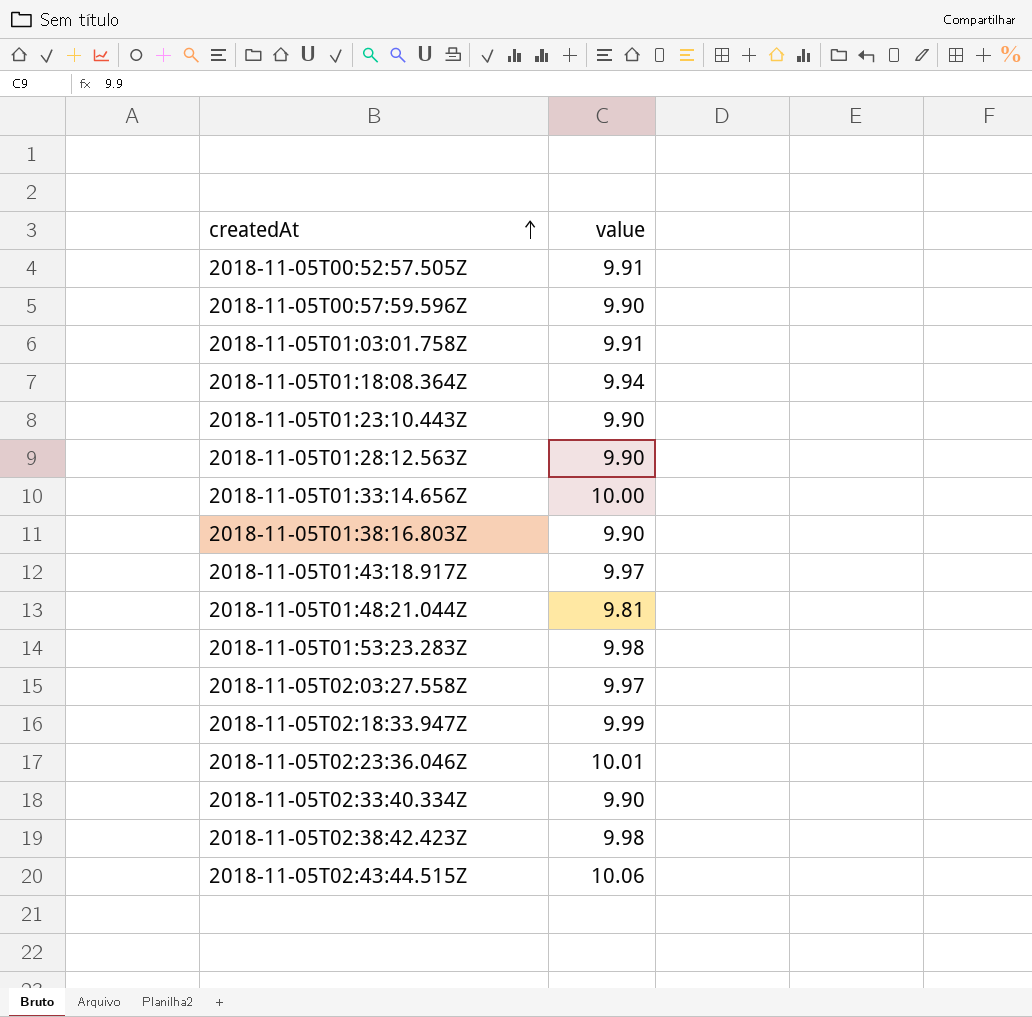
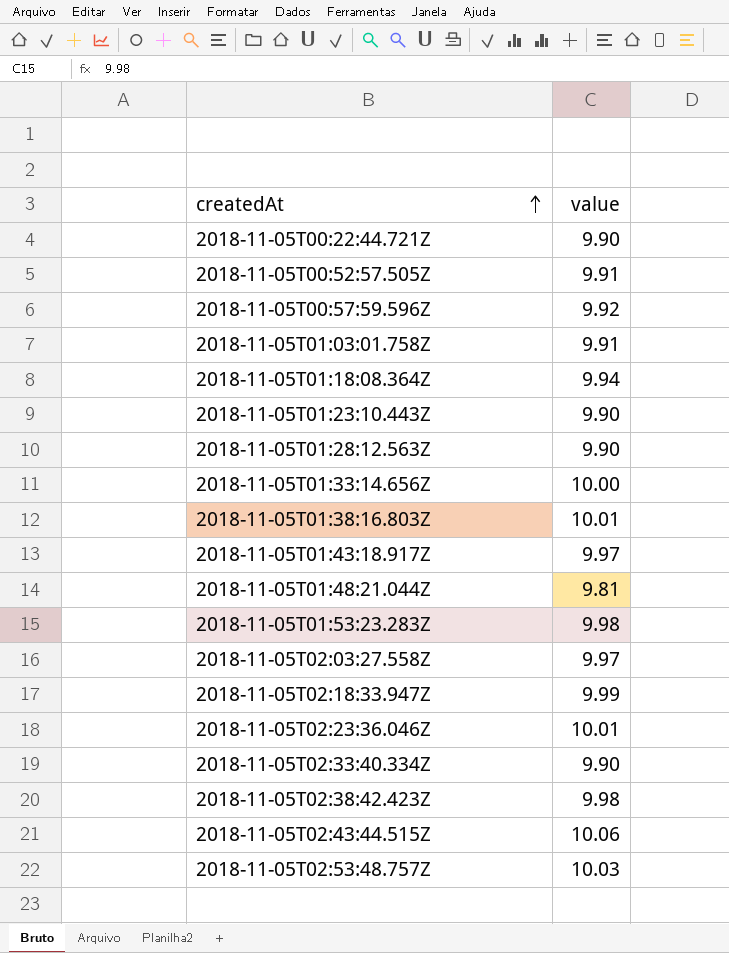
row 2018-11-05T00:22:44.721Z: none -> 9.90
2018-11-05T00:57:59.596Z | value: 9.90 -> 9.92
2018-11-05T01:38:16.803Z | value: 9.90 -> 10.01
row 2018-11-05T02:53:48.757Z: none -> 10.03

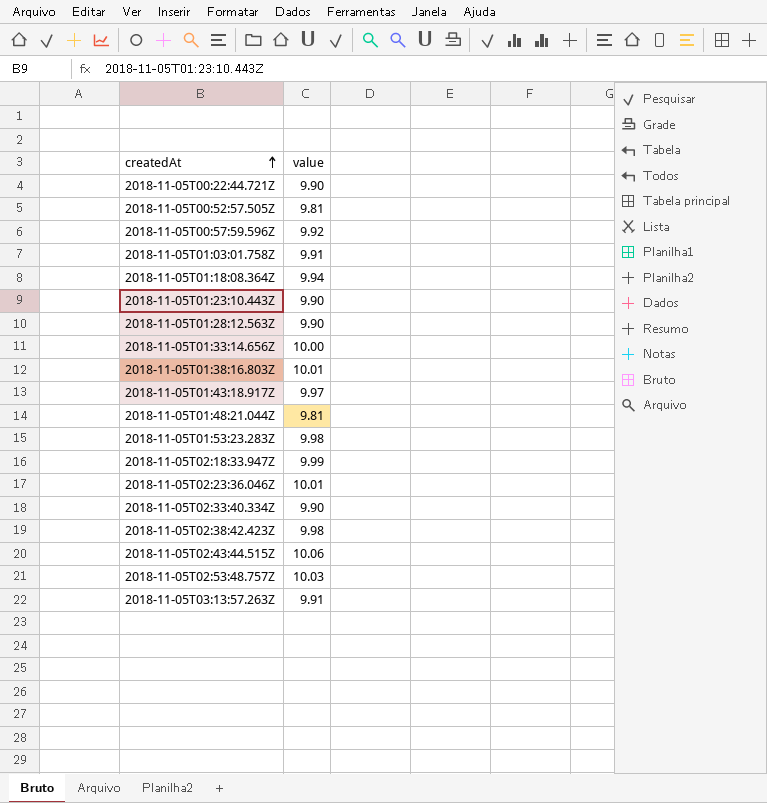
row 2018-11-05T02:03:27.558Z: 9.97 -> none
2018-11-05T00:52:57.505Z | value: 9.91 -> 9.81
row 2018-11-05T03:13:57.263Z: none -> 9.91

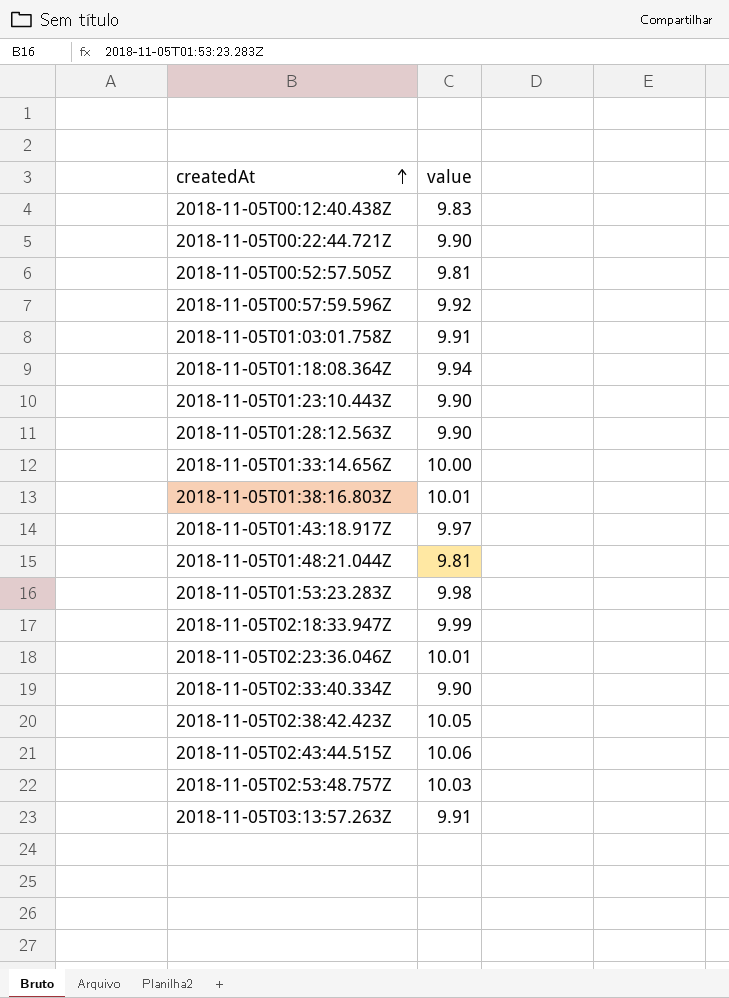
row 2018-11-05T00:12:40.438Z: none -> 9.83
2018-11-05T02:38:42.423Z | value: 9.98 -> 10.05

